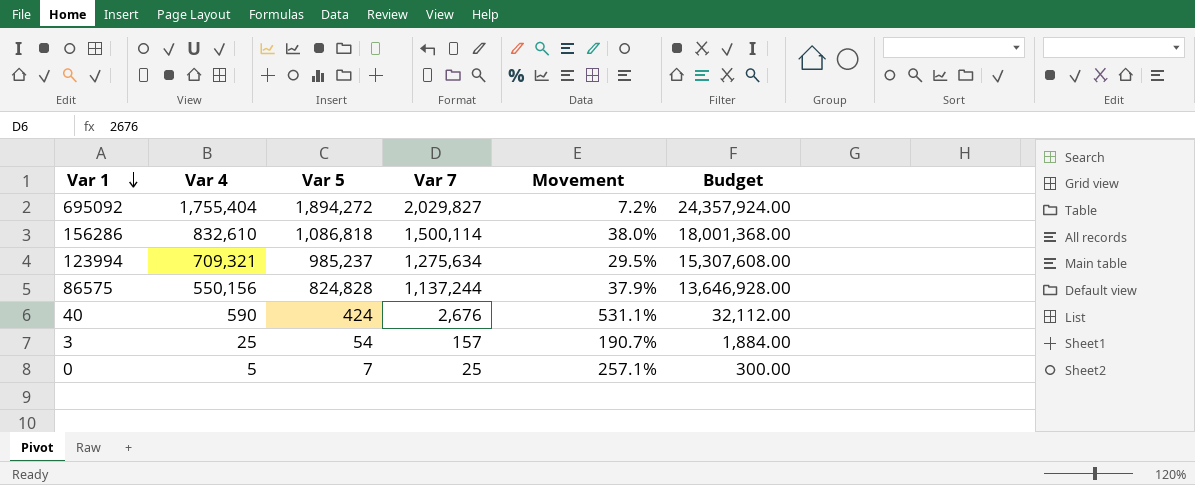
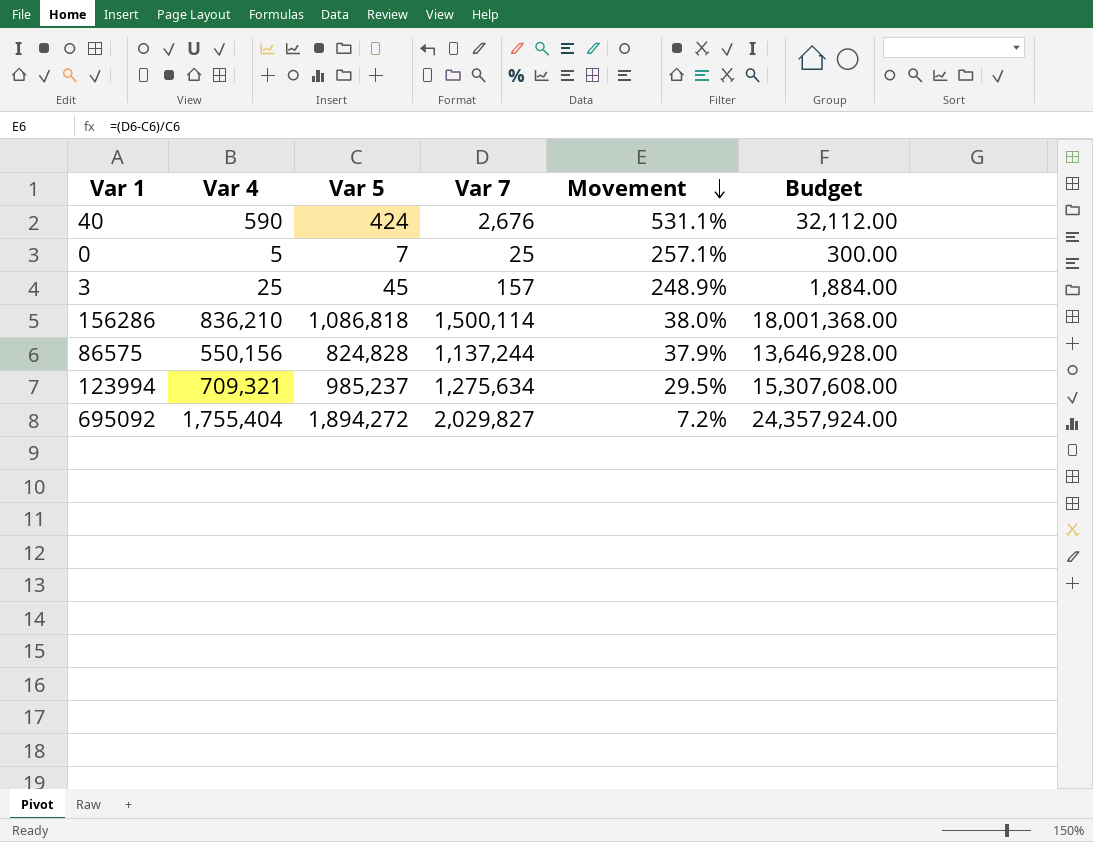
row order: Var 1 descending -> Movement descending
3 | Var 5: 54 -> 45
3 | Movement: 190.7% -> 248.9%
156286 | Var 4: 832,610 -> 836,210

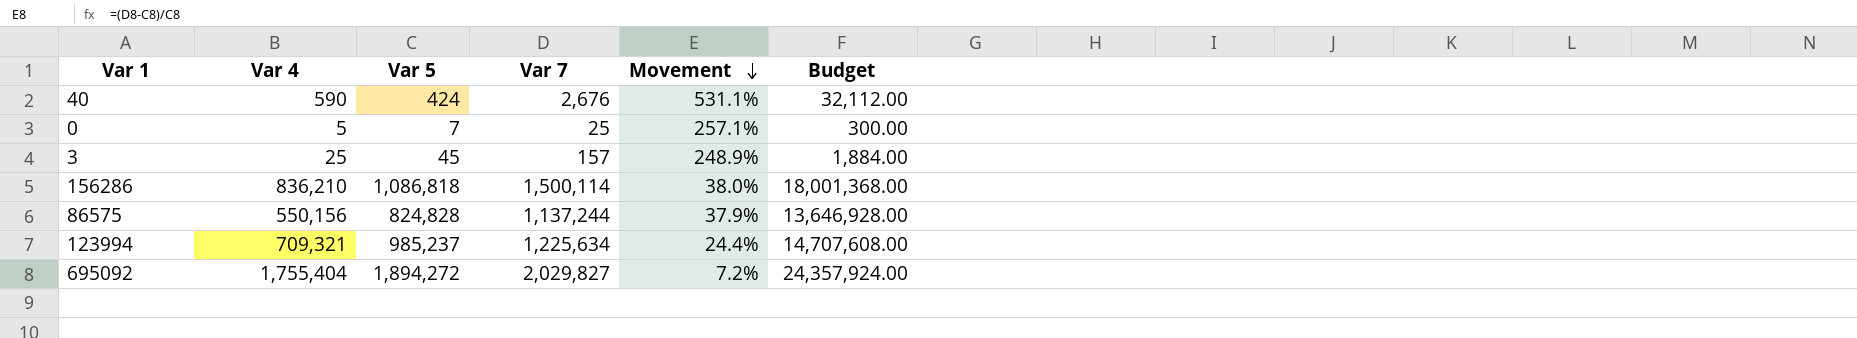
123994 | Var 7: 1,275,634 -> 1,225,634
123994 | Movement: 29.5% -> 24.4%
123994 | Budget: 15,307,608.00 -> 14,707,608.00

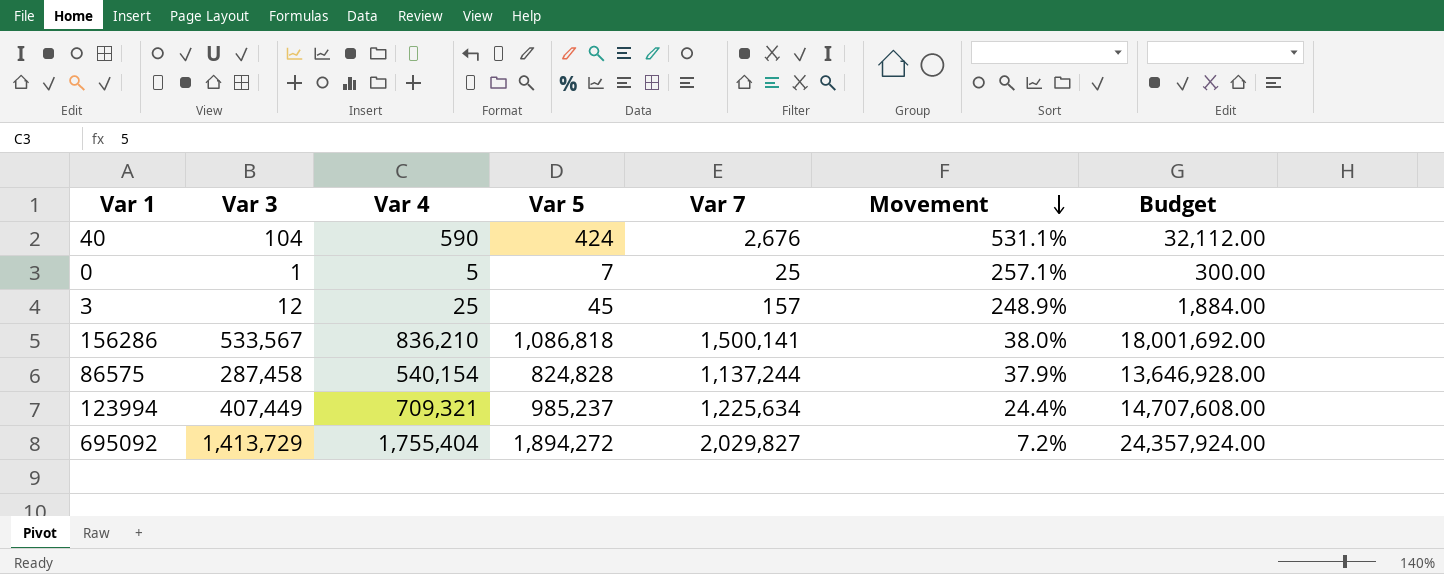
column Var 3 | position: none -> 2
156286 | Var 7: 1,500,114 -> 1,500,141
156286 | Budget: 18,001,368.00 -> 18,001,692.00
86575 | Var 4: 550,156 -> 540,154

